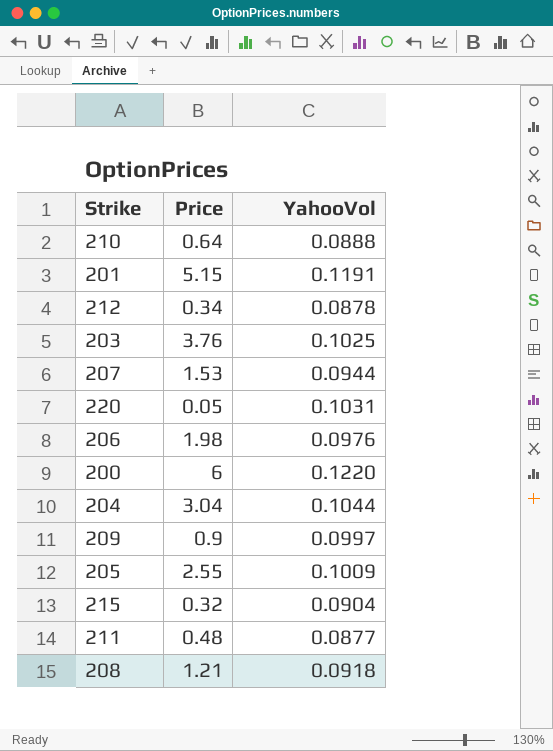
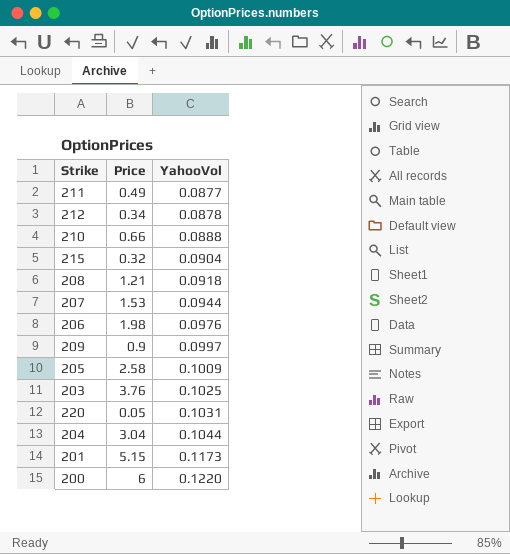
row order: none -> YahooVol ascending
211 | Price: 0.48 -> 0.49
210 | Price: 0.64 -> 0.66
205 | Price: 2.55 -> 2.58
201 | YahooVol: 0.1191 -> 0.1173

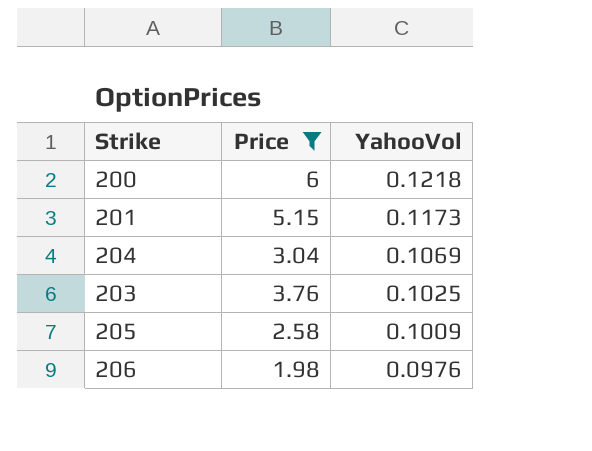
filter: none -> Price >= 1.98
row order: YahooVol ascending -> YahooVol descending
200 | YahooVol: 0.1220 -> 0.1218
204 | YahooVol: 0.1044 -> 0.1069

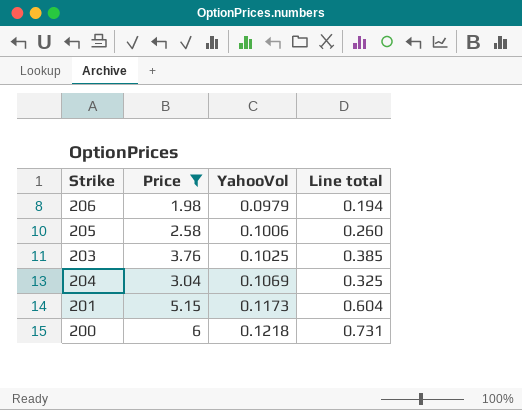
row order: YahooVol descending -> YahooVol ascending
column Line total | formula: none -> [Price] * [YahooVol]
206 | YahooVol: 0.0976 -> 0.0979
205 | YahooVol: 0.1009 -> 0.1006

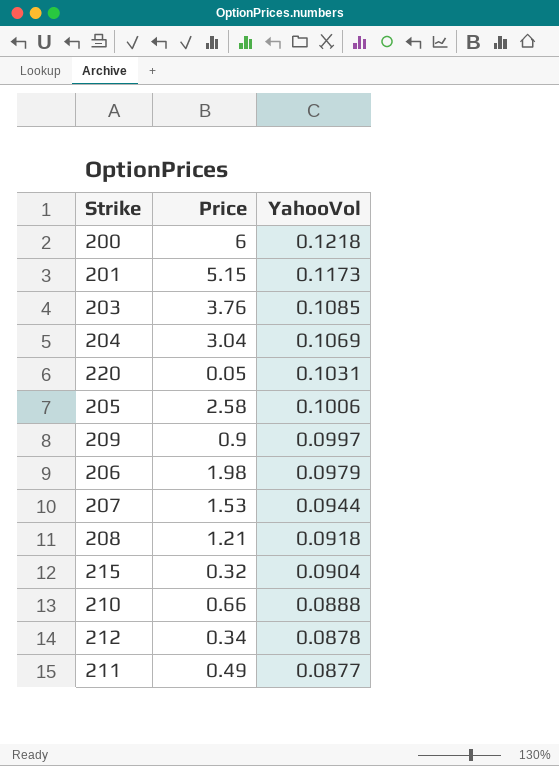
filter: Price >= 1.98 -> none
row order: YahooVol ascending -> YahooVol descending
column Line total | formula: [Price] * [YahooVol] -> none
203 | YahooVol: 0.1025 -> 0.1085

